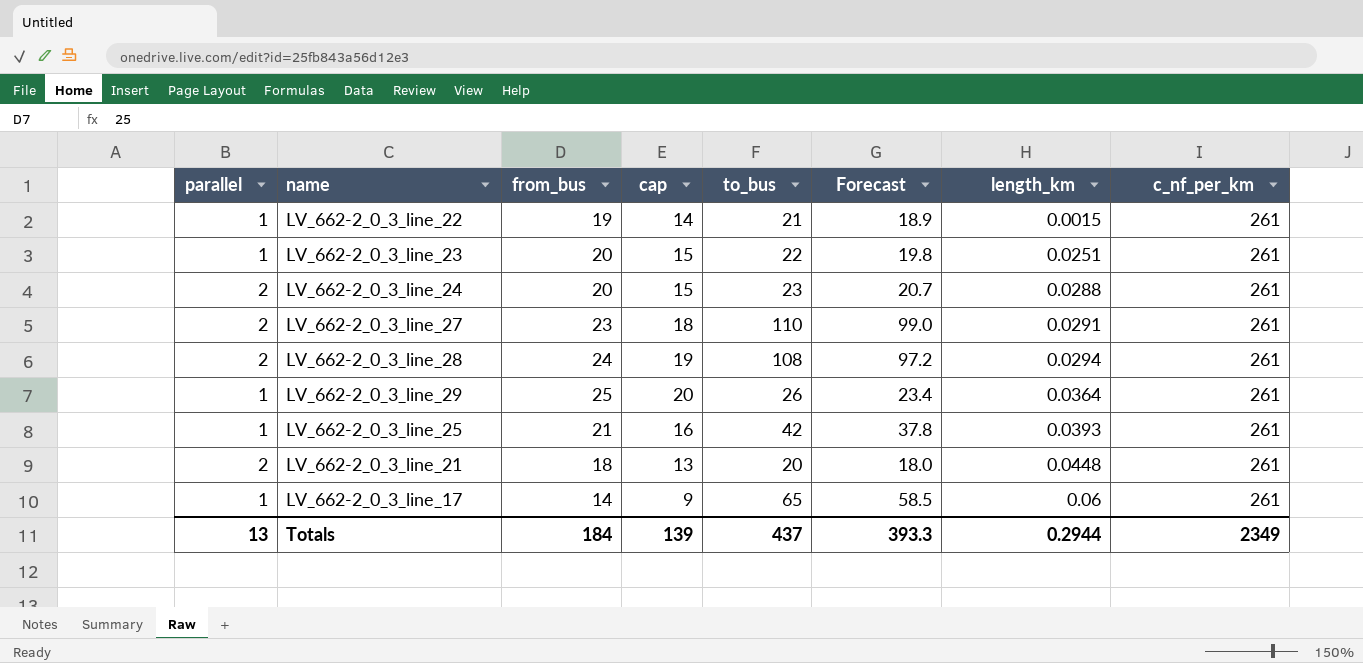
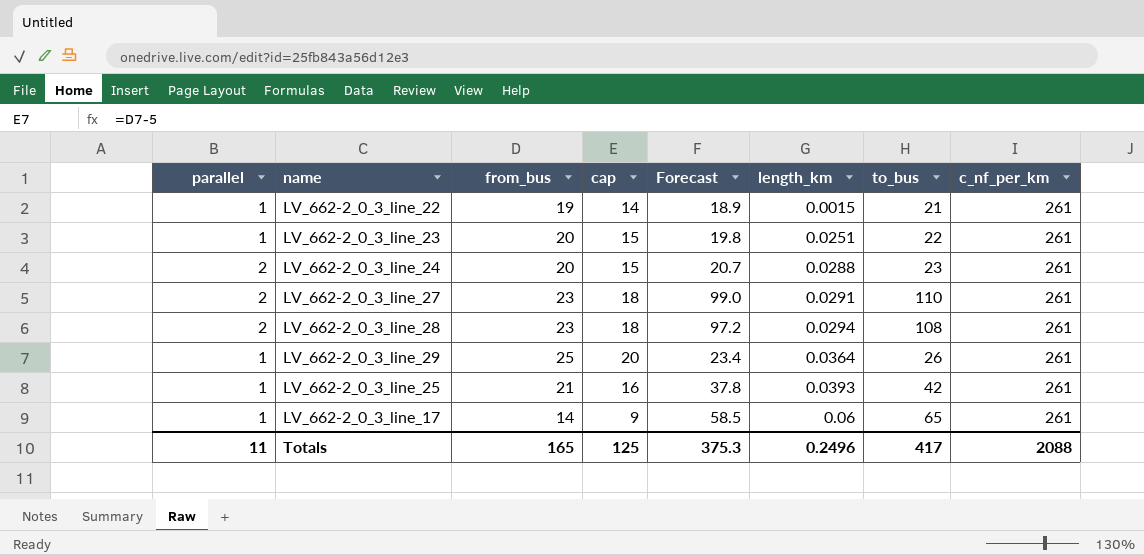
column to_bus | position: 5 -> 7
row LV_662-2_0_3_line_21: 2 | 18 | 13 | 20 | 18.0 | 0.0448 | 261 -> none
LV_662-2_0_3_line_28 | from_bus: 24 -> 23
LV_662-2_0_3_line_28 | cap: 19 -> 18
Totals | parallel: 13 -> 11
Totals | from_bus: 184 -> 165
Totals | cap: 139 -> 125
Totals | Forecast: 393.3 -> 375.3
Totals | length_km: 0.2944 -> 0.2496
Totals | to_bus: 437 -> 417
Totals | c_nf_per_km: 2349 -> 2088

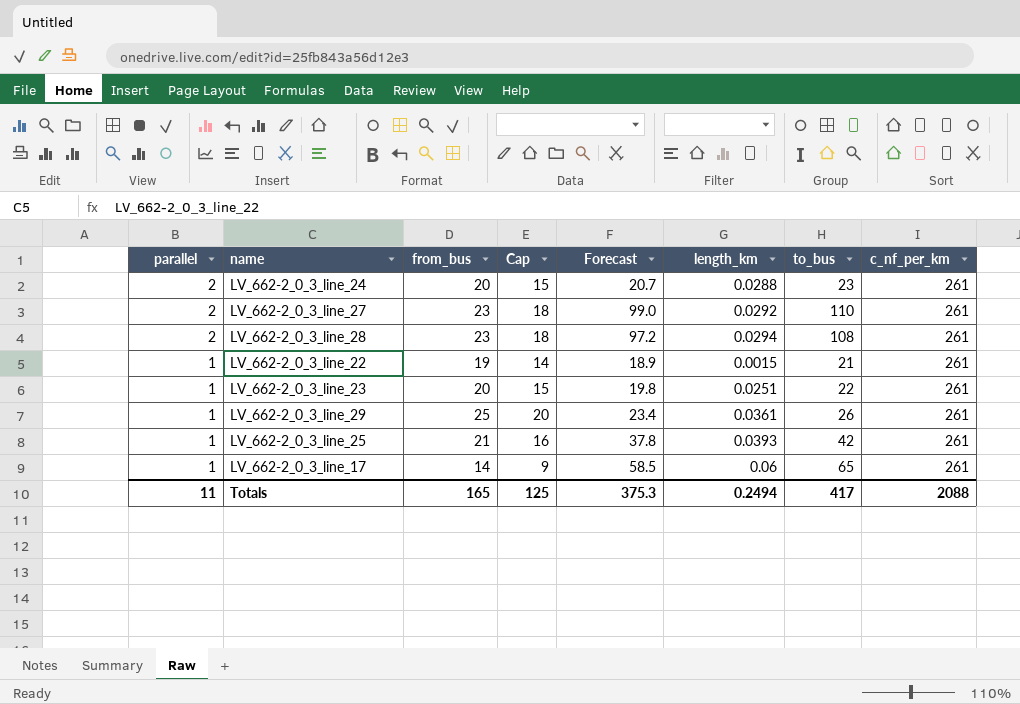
row order: length_km ascending -> parallel descending
column name: cap -> Cap
LV_662-2_0_3_line_27 | length_km: 0.0291 -> 0.0292
LV_662-2_0_3_line_29 | length_km: 0.0364 -> 0.0361
Totals | length_km: 0.2496 -> 0.2494

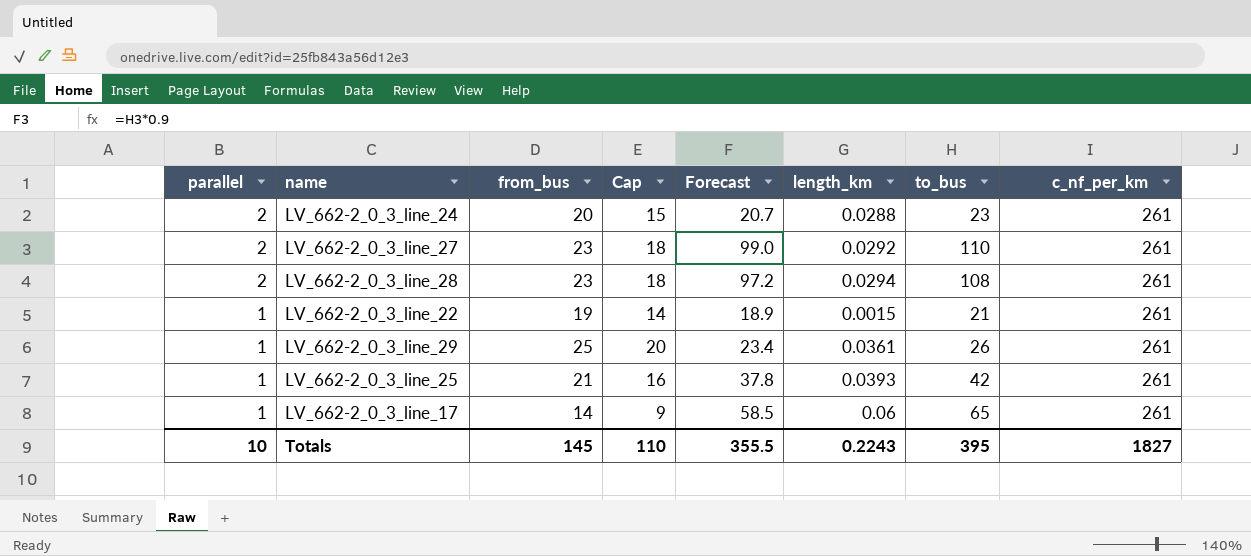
row LV_662-2_0_3_line_23: 1 | 20 | 15 | 19.8 | 0.0251 | 22 | 261 -> none
Totals | parallel: 11 -> 10
Totals | from_bus: 165 -> 145
Totals | Cap: 125 -> 110
Totals | Forecast: 375.3 -> 355.5
Totals | length_km: 0.2494 -> 0.2243
Totals | to_bus: 417 -> 395
Totals | c_nf_per_km: 2088 -> 1827

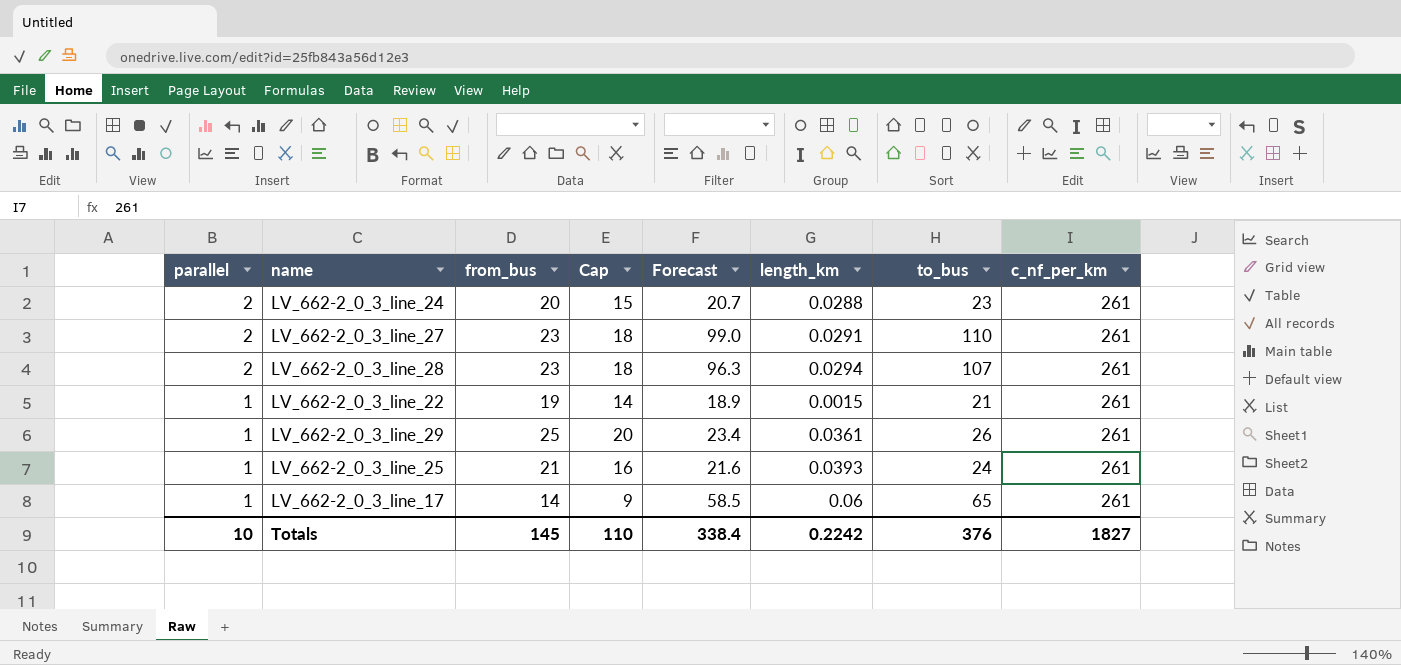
LV_662-2_0_3_line_27 | length_km: 0.0292 -> 0.0291
LV_662-2_0_3_line_28 | Forecast: 97.2 -> 96.3
LV_662-2_0_3_line_28 | to_bus: 108 -> 107
LV_662-2_0_3_line_25 | Forecast: 37.8 -> 21.6
LV_662-2_0_3_line_25 | to_bus: 42 -> 24
Totals | Forecast: 355.5 -> 338.4
Totals | length_km: 0.2243 -> 0.2242
Totals | to_bus: 395 -> 376

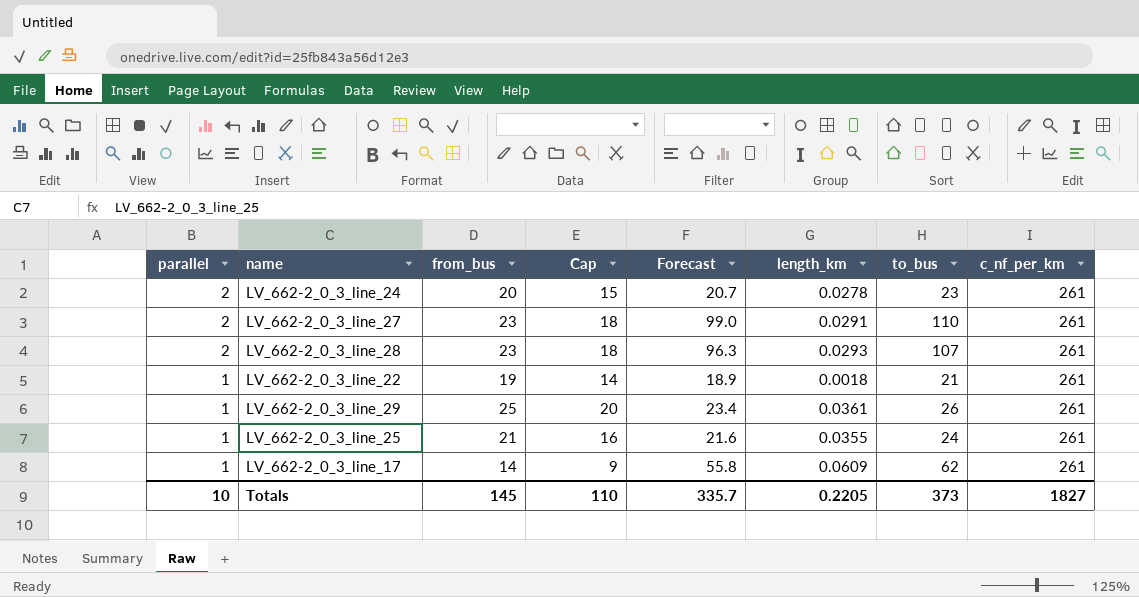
LV_662-2_0_3_line_24 | length_km: 0.0288 -> 0.0278
LV_662-2_0_3_line_28 | length_km: 0.0294 -> 0.0293
LV_662-2_0_3_line_22 | length_km: 0.0015 -> 0.0018
LV_662-2_0_3_line_25 | length_km: 0.0393 -> 0.0355
LV_662-2_0_3_line_17 | Forecast: 58.5 -> 55.8
LV_662-2_0_3_line_17 | length_km: 0.06 -> 0.0609
LV_662-2_0_3_line_17 | to_bus: 65 -> 62
Totals | Forecast: 338.4 -> 335.7
Totals | length_km: 0.2242 -> 0.2205
Totals | to_bus: 376 -> 373

